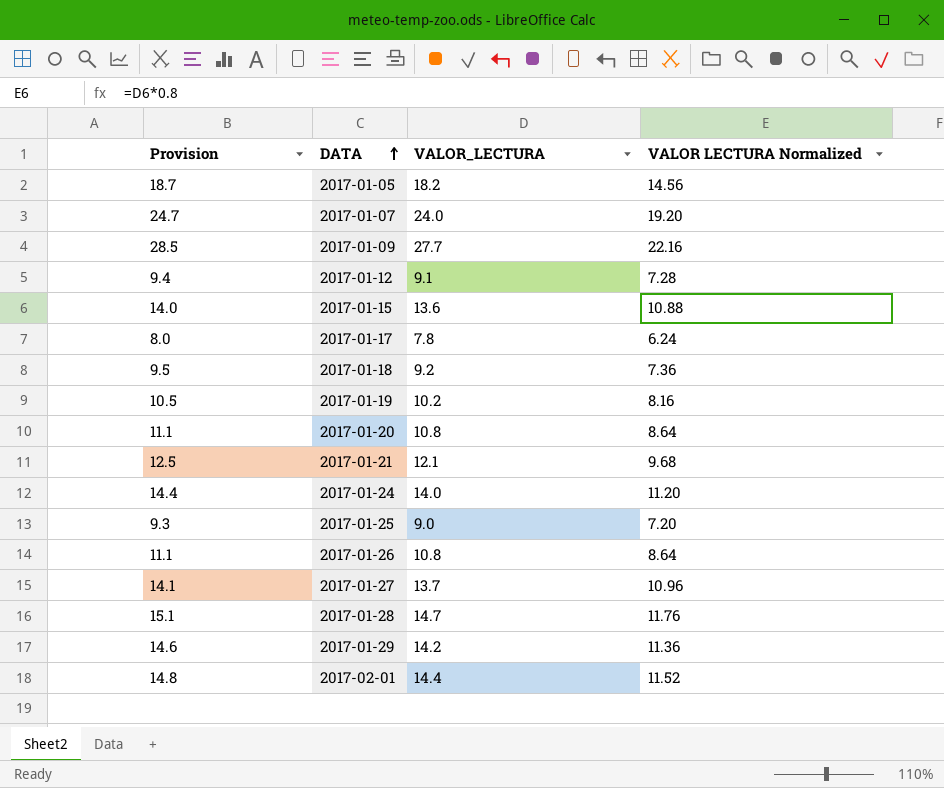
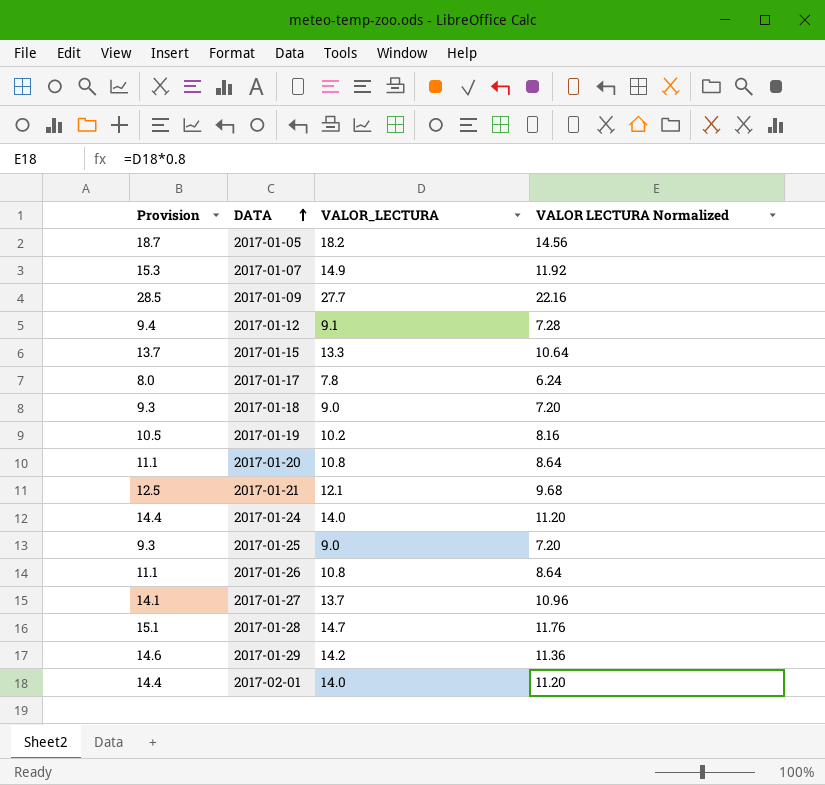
2017-01-07 | Provision: 24.7 -> 15.3
2017-01-07 | VALOR_LECTURA: 24.0 -> 14.9
2017-01-07 | VALOR LECTURA Normalized: 19.20 -> 11.92
2017-01-15 | Provision: 14.0 -> 13.7
2017-01-15 | VALOR_LECTURA: 13.6 -> 13.3
2017-01-15 | VALOR LECTURA Normalized: 10.88 -> 10.64
2017-01-18 | Provision: 9.5 -> 9.3
2017-01-18 | VALOR_LECTURA: 9.2 -> 9.0
2017-01-18 | VALOR LECTURA Normalized: 7.36 -> 7.20
2017-02-01 | Provision: 14.8 -> 14.4
2017-02-01 | VALOR_LECTURA: 14.4 -> 14.0
2017-02-01 | VALOR LECTURA Normalized: 11.52 -> 11.20

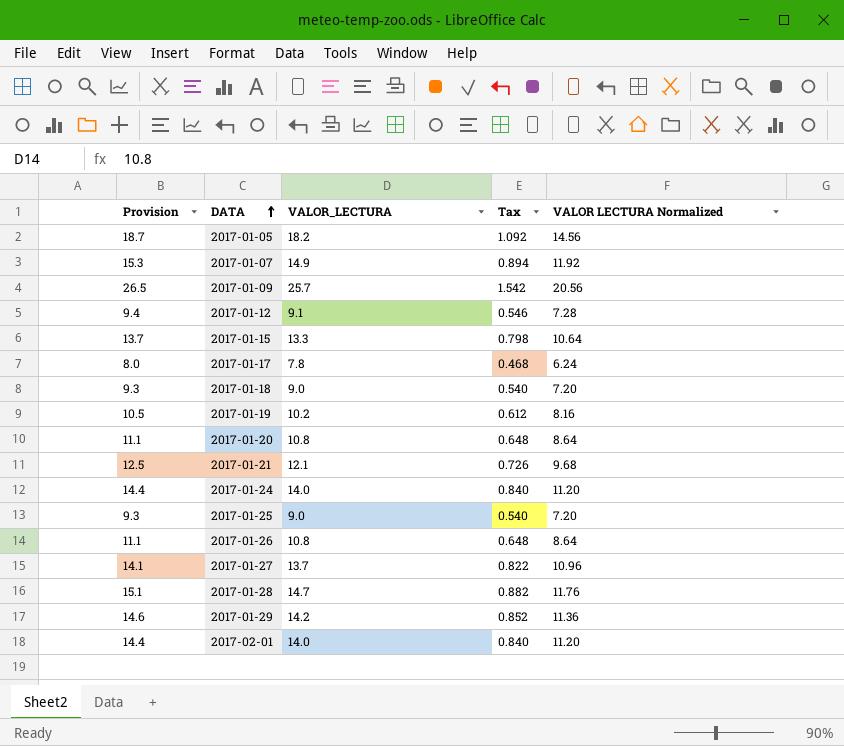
column Tax | formula: none -> [VALOR_LECTURA] * 0.06
2017-01-09 | Provision: 28.5 -> 26.5
2017-01-09 | VALOR_LECTURA: 27.7 -> 25.7
2017-01-09 | VALOR LECTURA Normalized: 22.16 -> 20.56

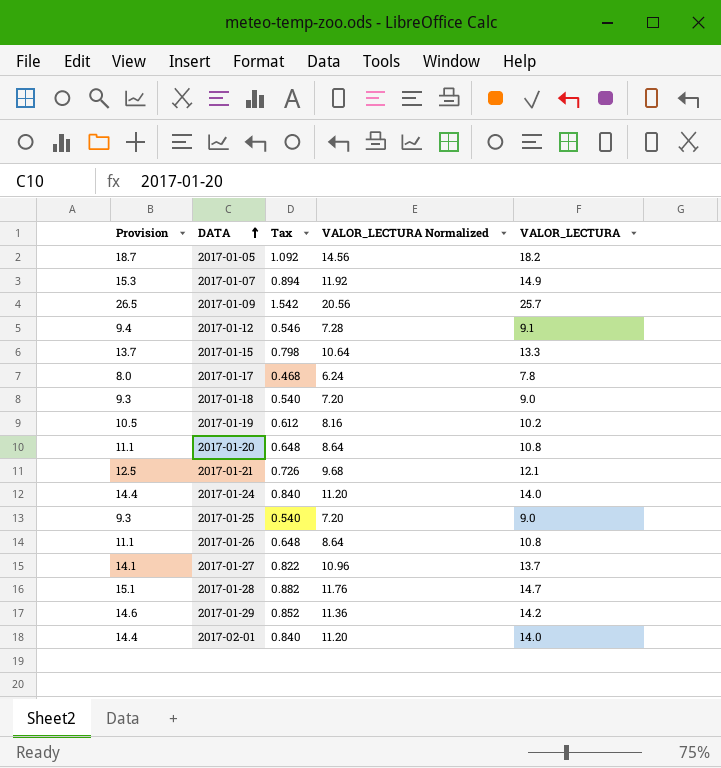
column name: VALOR LECTURA Normalized -> VALOR_LECTURA Normalized
column VALOR_LECTURA | position: 3 -> 5

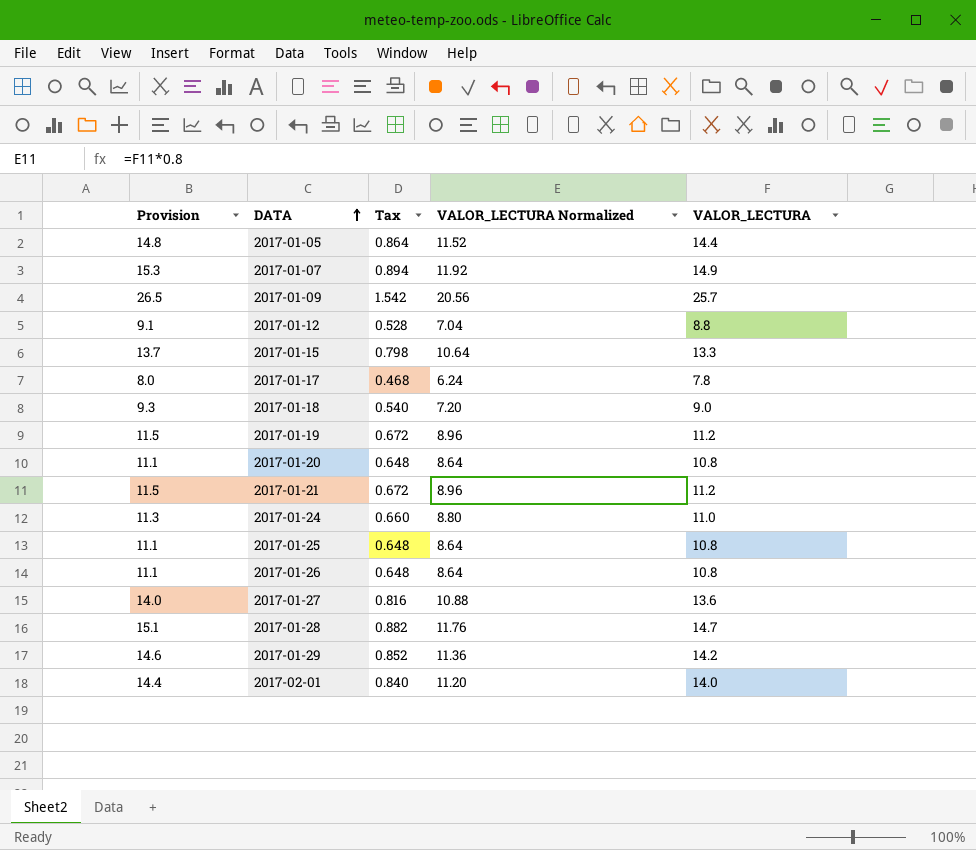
2017-01-05 | Provision: 18.7 -> 14.8
2017-01-05 | Tax: 1.092 -> 0.864
2017-01-05 | VALOR_LECTURA Normalized: 14.56 -> 11.52
2017-01-05 | VALOR_LECTURA: 18.2 -> 14.4
2017-01-12 | Provision: 9.4 -> 9.1
2017-01-12 | Tax: 0.546 -> 0.528
2017-01-12 | VALOR_LECTURA Normalized: 7.28 -> 7.04
2017-01-12 | VALOR_LECTURA: 9.1 -> 8.8
2017-01-19 | Provision: 10.5 -> 11.5
2017-01-19 | Tax: 0.612 -> 0.672
2017-01-19 | VALOR_LECTURA Normalized: 8.16 -> 8.96
2017-01-19 | VALOR_LECTURA: 10.2 -> 11.2
2017-01-21 | Provision: 12.5 -> 11.5
2017-01-21 | Tax: 0.726 -> 0.672
2017-01-21 | VALOR_LECTURA Normalized: 9.68 -> 8.96
2017-01-21 | VALOR_LECTURA: 12.1 -> 11.2
2017-01-24 | Provision: 14.4 -> 11.3
2017-01-24 | Tax: 0.840 -> 0.660
2017-01-24 | VALOR_LECTURA Normalized: 11.20 -> 8.80
2017-01-24 | VALOR_LECTURA: 14.0 -> 11.0
2017-01-25 | Provision: 9.3 -> 11.1
2017-01-25 | Tax: 0.540 -> 0.648
2017-01-25 | VALOR_LECTURA Normalized: 7.20 -> 8.64
2017-01-25 | VALOR_LECTURA: 9.0 -> 10.8
2017-01-27 | Provision: 14.1 -> 14.0
2017-01-27 | Tax: 0.822 -> 0.816
2017-01-27 | VALOR_LECTURA Normalized: 10.96 -> 10.88
2017-01-27 | VALOR_LECTURA: 13.7 -> 13.6

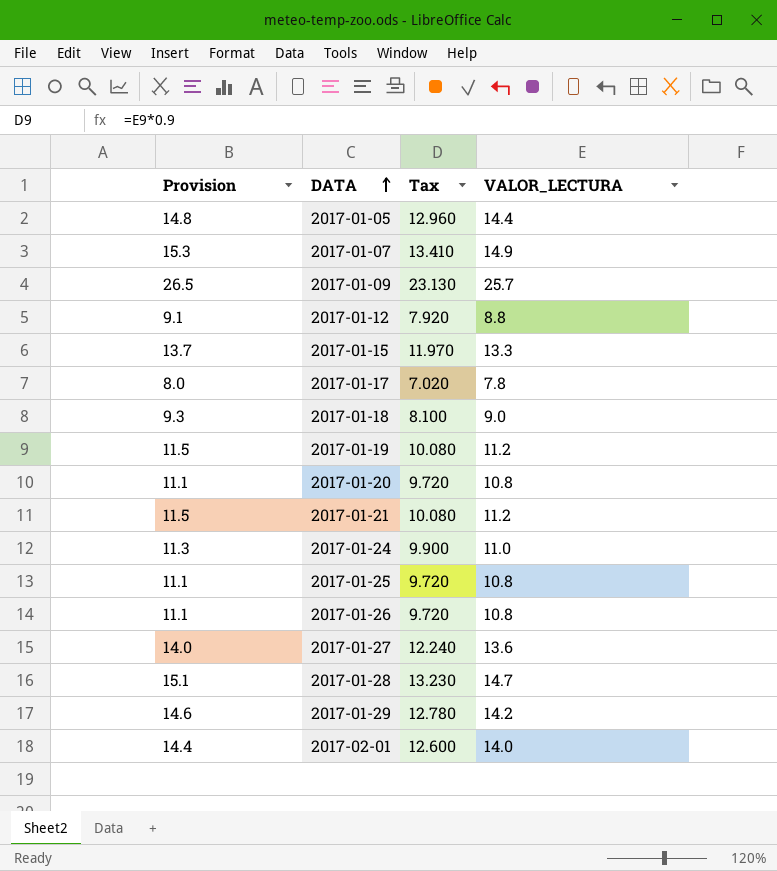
column VALOR_LECTURA Normalized | formula: [VALOR_LECTURA] * 0.8 -> none
column Tax | formula: [VALOR_LECTURA] * 0.06 -> [VALOR_LECTURA] * 0.9

